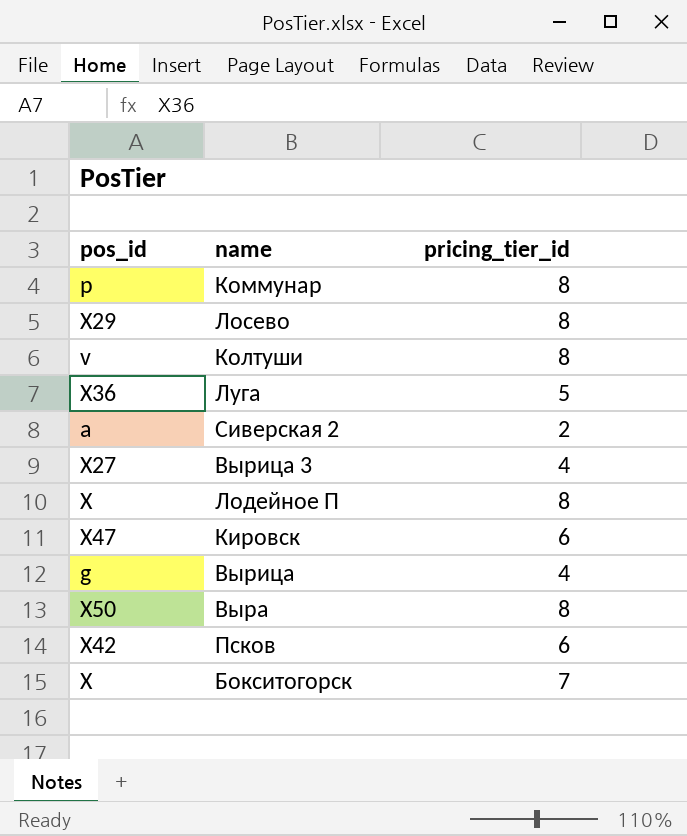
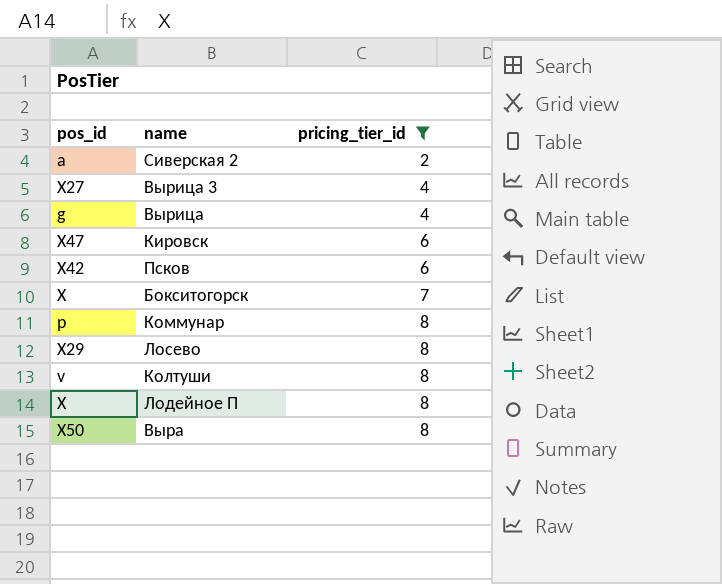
filter: none -> pricing_tier_id != 5
row order: none -> pricing_tier_id ascending

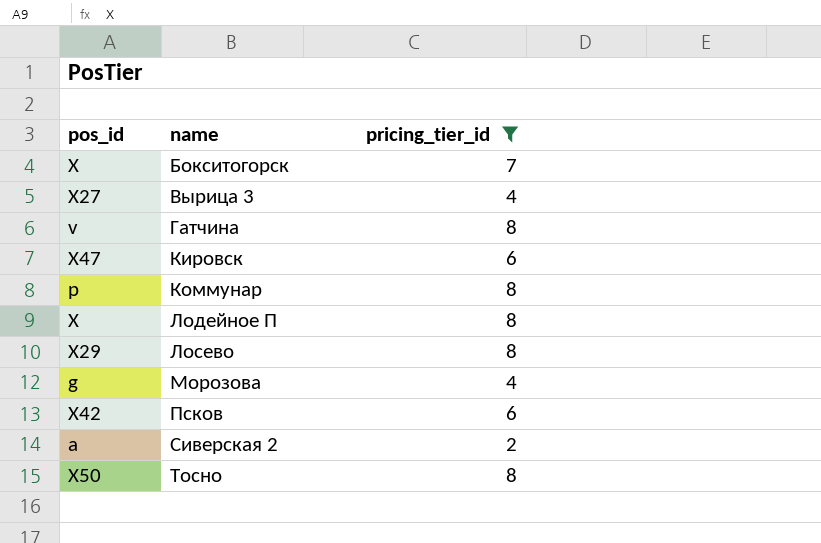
row order: pricing_tier_id ascending -> name ascending
v | name: Колтуши -> Гатчина
g | name: Вырица -> Морозова
X50 | name: Выра -> Тосно

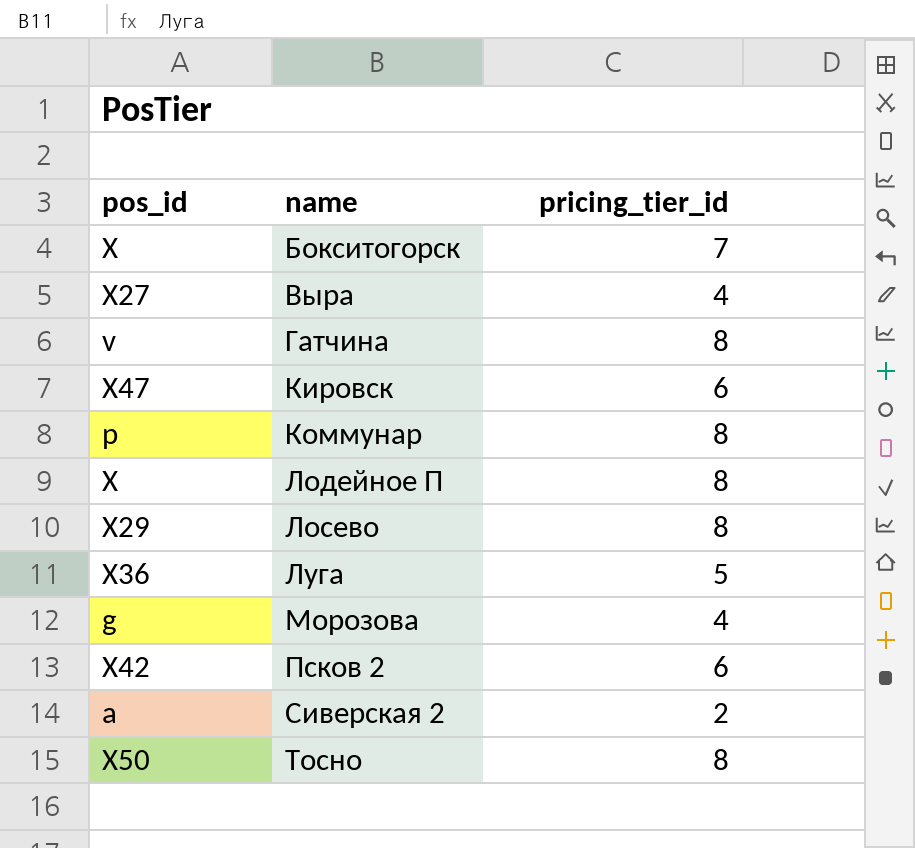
filter: pricing_tier_id != 5 -> none
X27 | name: Вырица 3 -> Выра
X42 | name: Псков -> Псков 2

